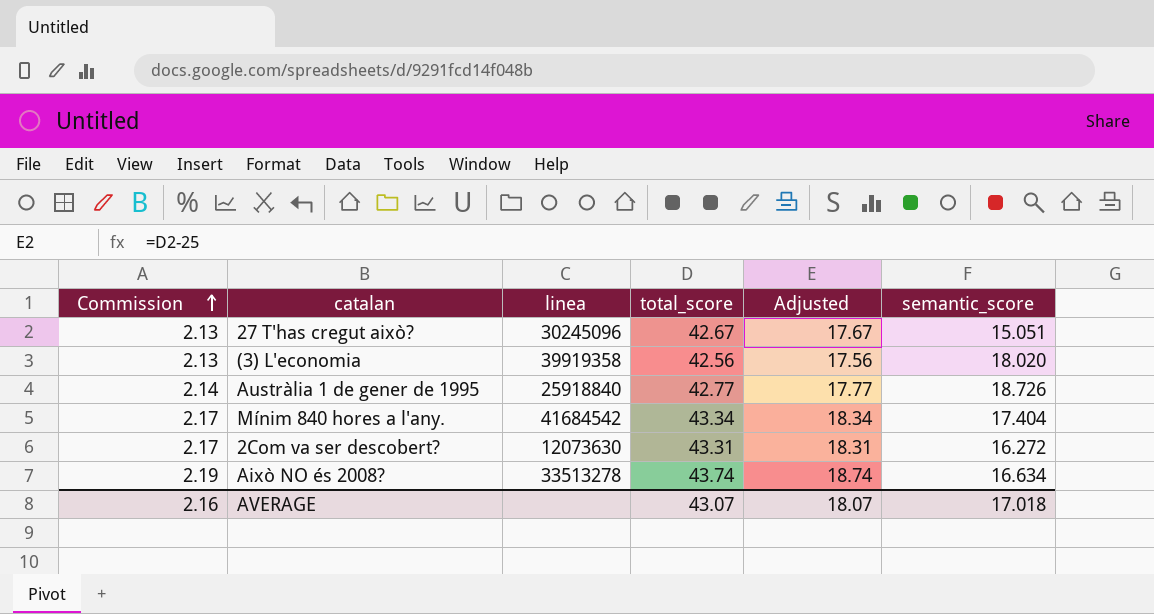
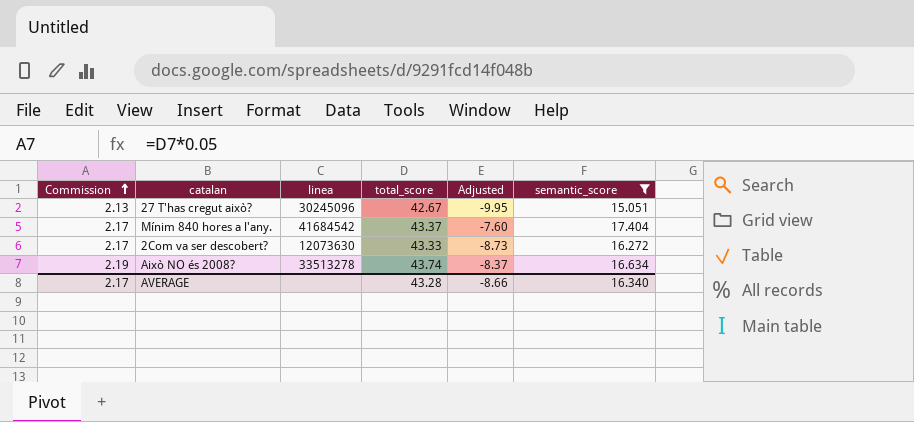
filter: none -> semantic_score <= 17.404
column Adjusted | formula: [total_score] - 25 -> [semantic_score] - 25
Mínim 840 hores a l'any. | total_score: 43.34 -> 43.37
2Com va ser descobert? | total_score: 43.31 -> 43.33
AVERAGE | Commission: 2.16 -> 2.17
AVERAGE | total_score: 43.07 -> 43.28
AVERAGE | Adjusted: 18.07 -> -8.66
AVERAGE | semantic_score: 17.018 -> 16.340

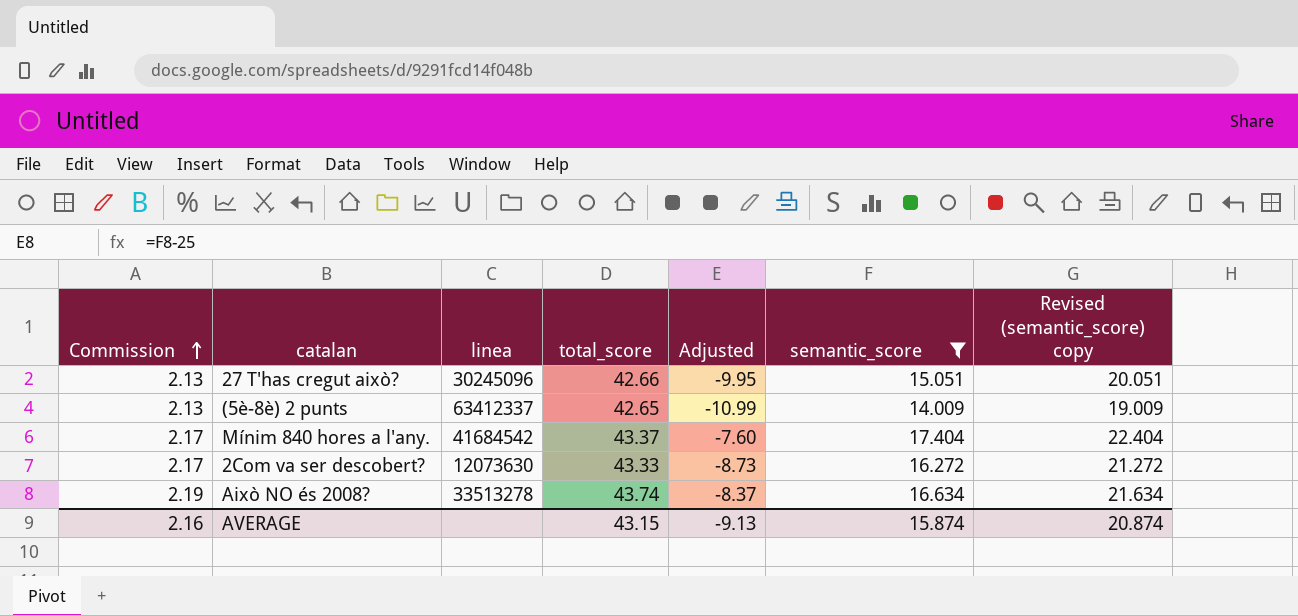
column Revised (semantic_score) copy | formula: none -> [semantic_score] + 5
27 T'has cregut això? | total_score: 42.67 -> 42.66
row (5è-8è) 2 punts: none -> 2.13 | 63412337 | 42.65 | -10.99 | 14.009 | 19.009
AVERAGE | Commission: 2.17 -> 2.16
AVERAGE | total_score: 43.28 -> 43.15
AVERAGE | Adjusted: -8.66 -> -9.13
AVERAGE | semantic_score: 16.340 -> 15.874

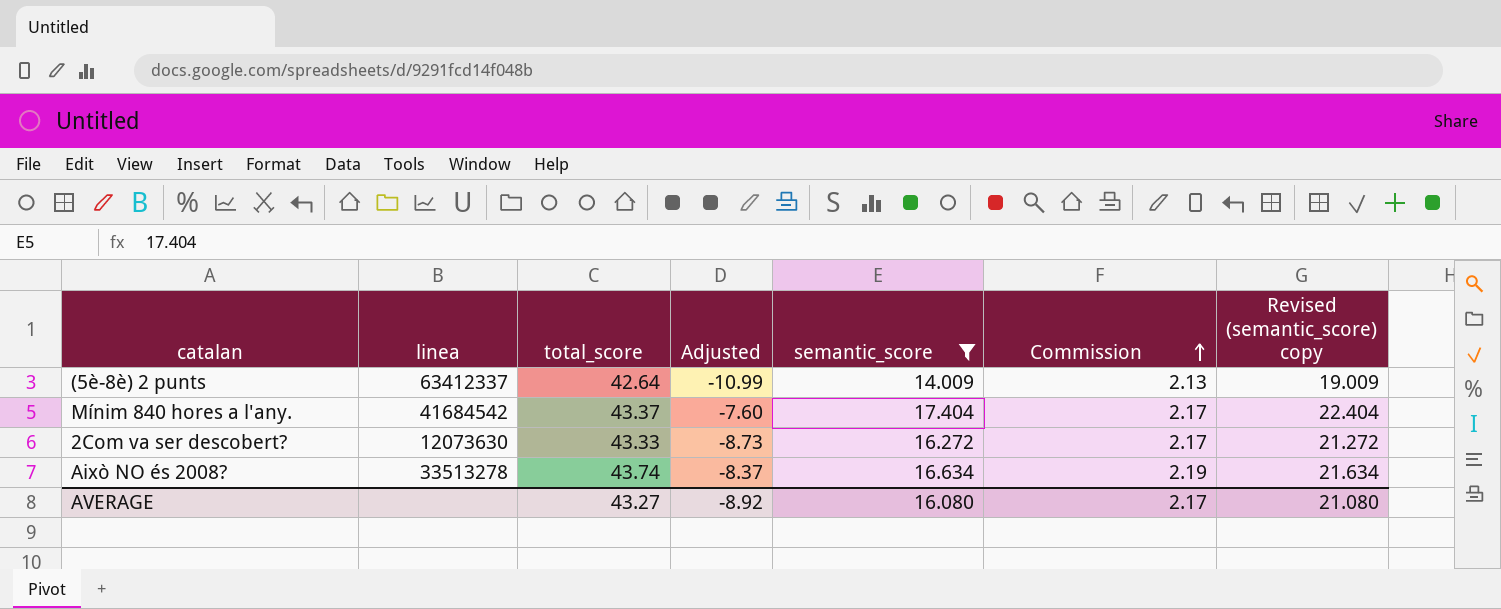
column Commission | position: 1 -> 6
row 27 T'has cregut això?: 2.13 | 30245096 | 42.66 | -9.95 | 15.051 | 20.051 -> none
(5è-8è) 2 punts | total_score: 42.65 -> 42.64
AVERAGE | total_score: 43.15 -> 43.27
AVERAGE | Adjusted: -9.13 -> -8.92
AVERAGE | semantic_score: 15.874 -> 16.080
AVERAGE | Commission: 2.16 -> 2.17
AVERAGE | Revised (semantic_score) copy: 20.874 -> 21.080

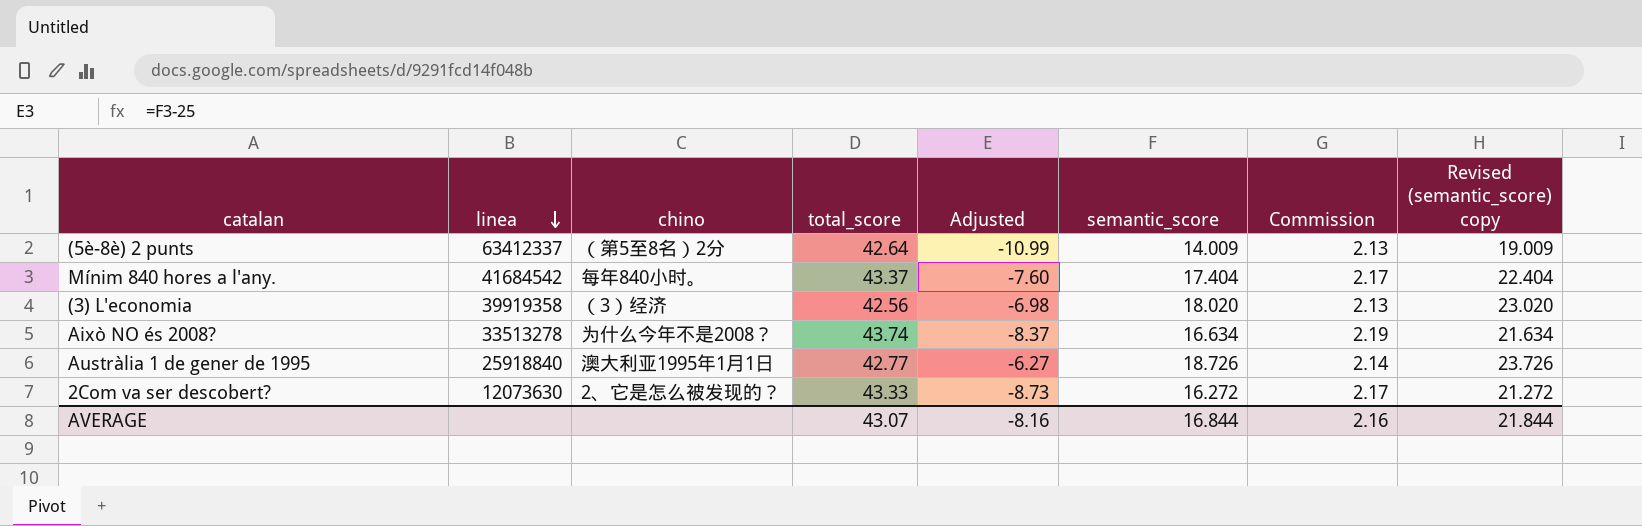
filter: semantic_score <= 17.404 -> none
row order: Commission ascending -> linea descending
column chino | position: none -> 3
AVERAGE | total_score: 43.27 -> 43.07
AVERAGE | Adjusted: -8.92 -> -8.16
AVERAGE | semantic_score: 16.080 -> 16.844
AVERAGE | Commission: 2.17 -> 2.16
AVERAGE | Revised (semantic_score) copy: 21.080 -> 21.844

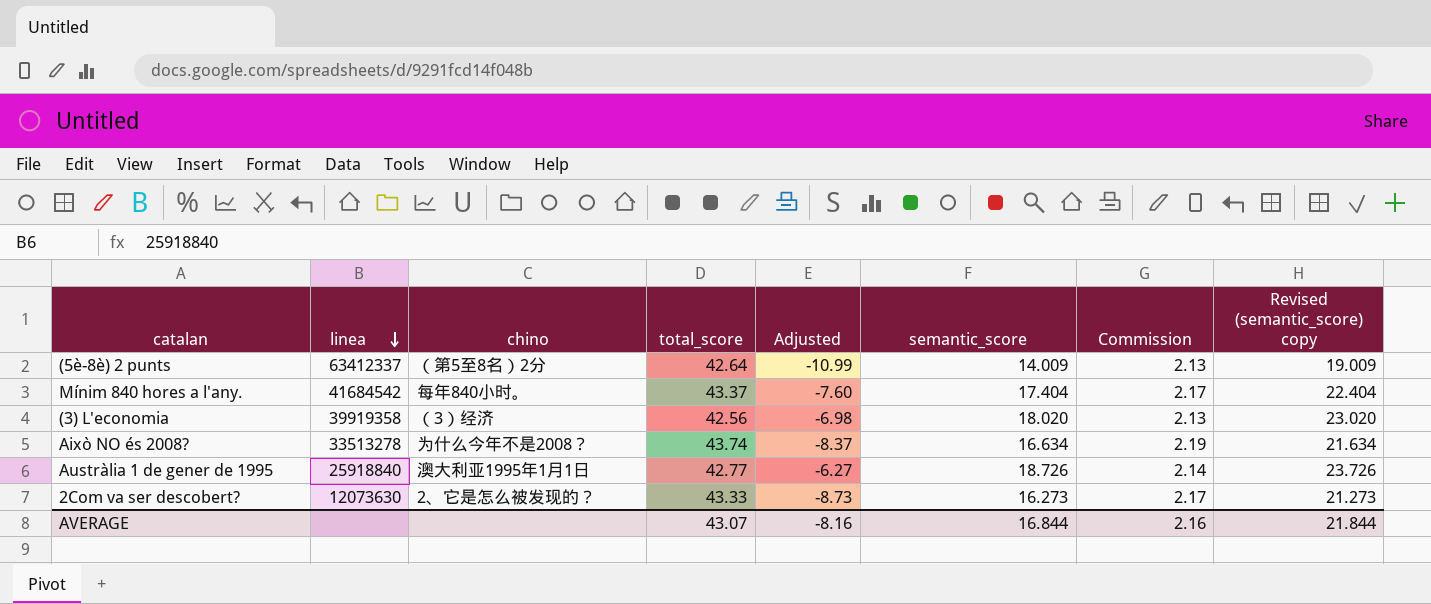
2Com va ser descobert? | semantic_score: 16.272 -> 16.273
2Com va ser descobert? | Revised (semantic_score) copy: 21.272 -> 21.273

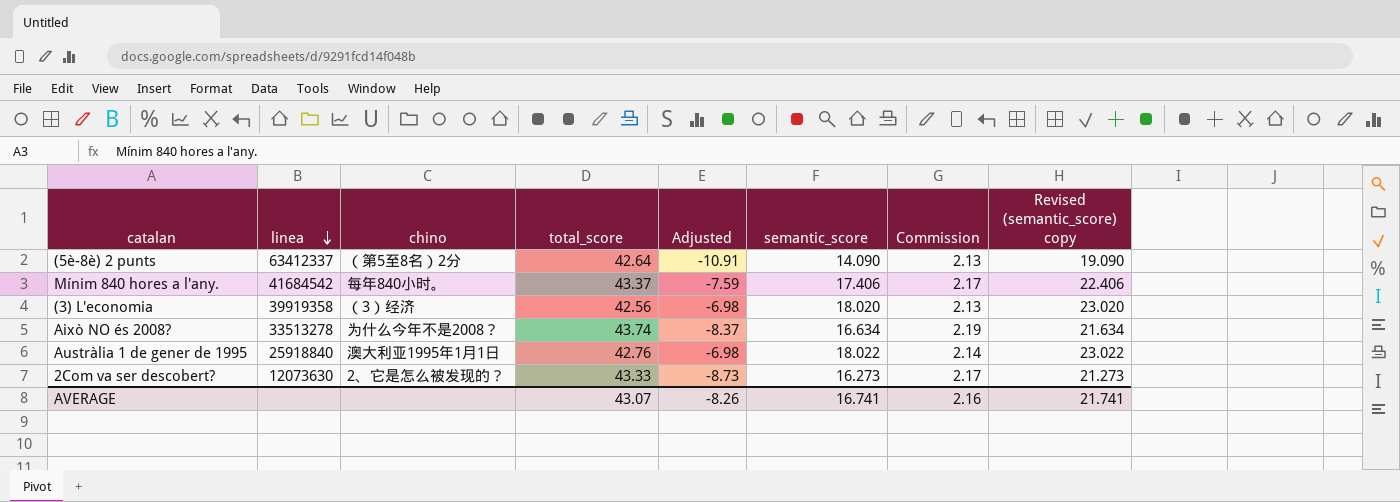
(5è-8è) 2 punts | Adjusted: -10.99 -> -10.91
(5è-8è) 2 punts | semantic_score: 14.009 -> 14.090
(5è-8è) 2 punts | Revised (semantic_score) copy: 19.009 -> 19.090
Mínim 840 hores a l'any. | Adjusted: -7.60 -> -7.59
Mínim 840 hores a l'any. | semantic_score: 17.404 -> 17.406
Mínim 840 hores a l'any. | Revised (semantic_score) copy: 22.404 -> 22.406
Austràlia 1 de gener de 1995 | total_score: 42.77 -> 42.76
Austràlia 1 de gener de 1995 | Adjusted: -6.27 -> -6.98
Austràlia 1 de gener de 1995 | semantic_score: 18.726 -> 18.022
Austràlia 1 de gener de 1995 | Revised (semantic_score) copy: 23.726 -> 23.022
AVERAGE | Adjusted: -8.16 -> -8.26
AVERAGE | semantic_score: 16.844 -> 16.741
AVERAGE | Revised (semantic_score) copy: 21.844 -> 21.741

